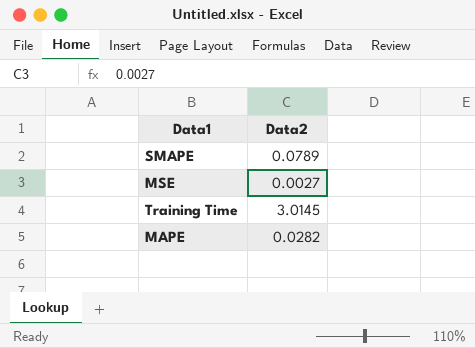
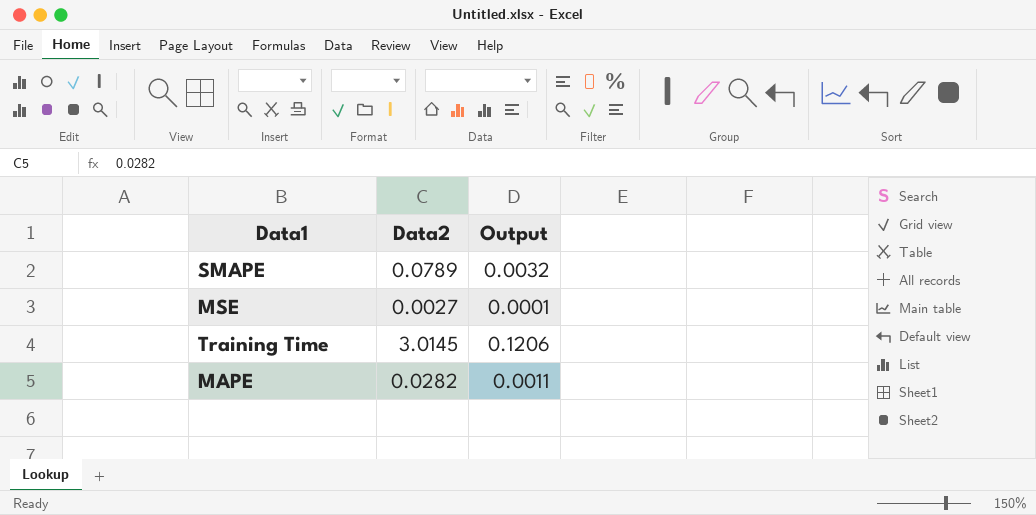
column Output | formula: none -> [Data2] * 0.04

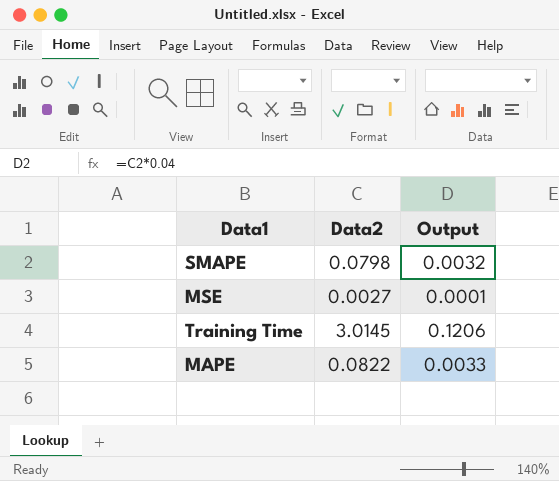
SMAPE | Data2: 0.0789 -> 0.0798
MAPE | Data2: 0.0282 -> 0.0822
MAPE | Output: 0.0011 -> 0.0033

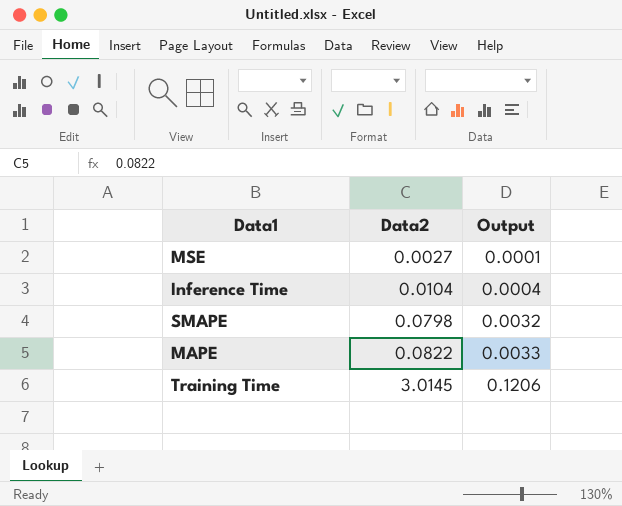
row order: none -> Data2 ascending
row Inference Time: none -> 0.0104 | 0.0004

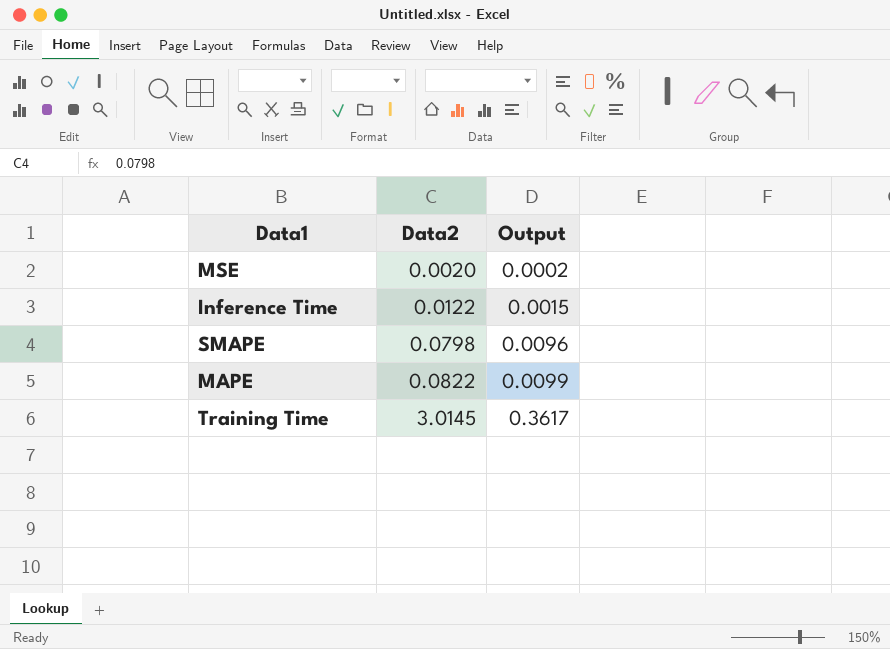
column Output | formula: [Data2] * 0.04 -> [Data2] * 0.12
MSE | Data2: 0.0027 -> 0.0020
Inference Time | Data2: 0.0104 -> 0.0122

